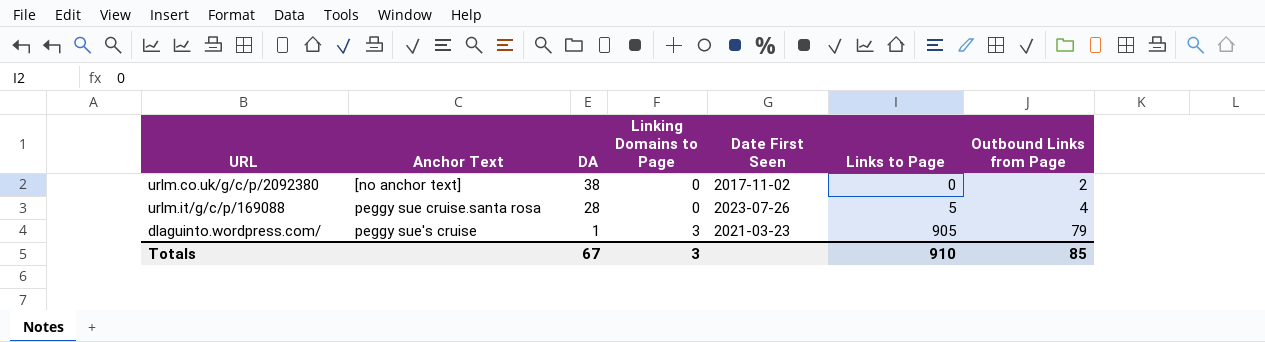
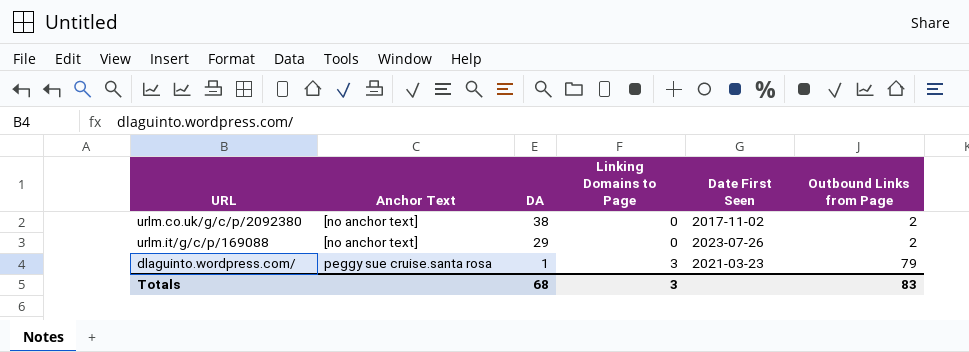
column Links to Page | position: 6 -> none
urlm.it/g/c/p/169088 | Anchor Text: peggy sue cruise.santa rosa -> [no anchor text]
urlm.it/g/c/p/169088 | DA: 28 -> 29
urlm.it/g/c/p/169088 | Outbound Links from Page: 4 -> 2
dlaguinto.wordpress.com/ | Anchor Text: peggy sue's cruise -> peggy sue cruise.santa rosa
Totals | DA: 67 -> 68
Totals | Outbound Links from Page: 85 -> 83

